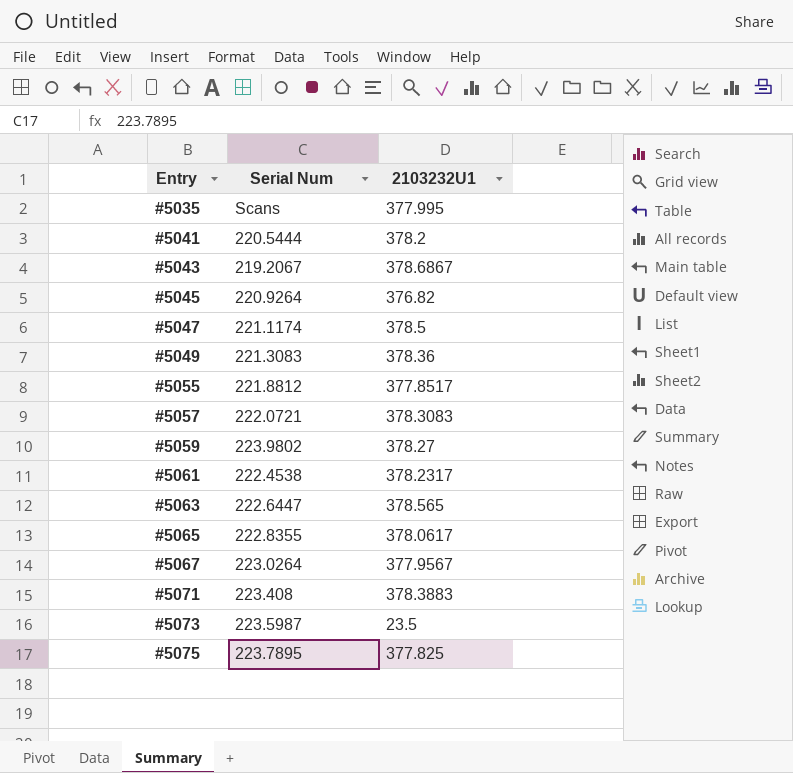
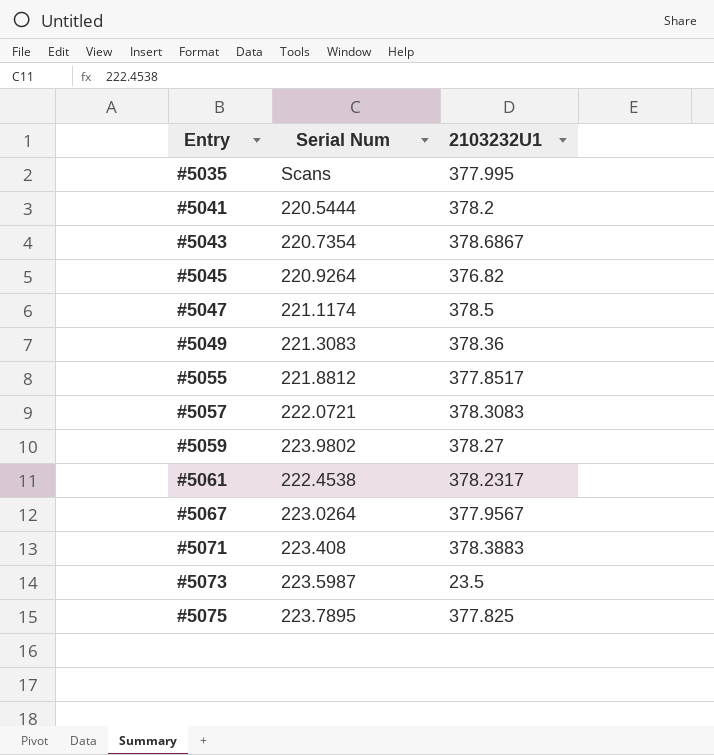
row #5063: 222.6447 | 378.565 -> none
row #5065: 222.8355 | 378.0617 -> none
#5043 | Serial Num: 219.2067 -> 220.7354

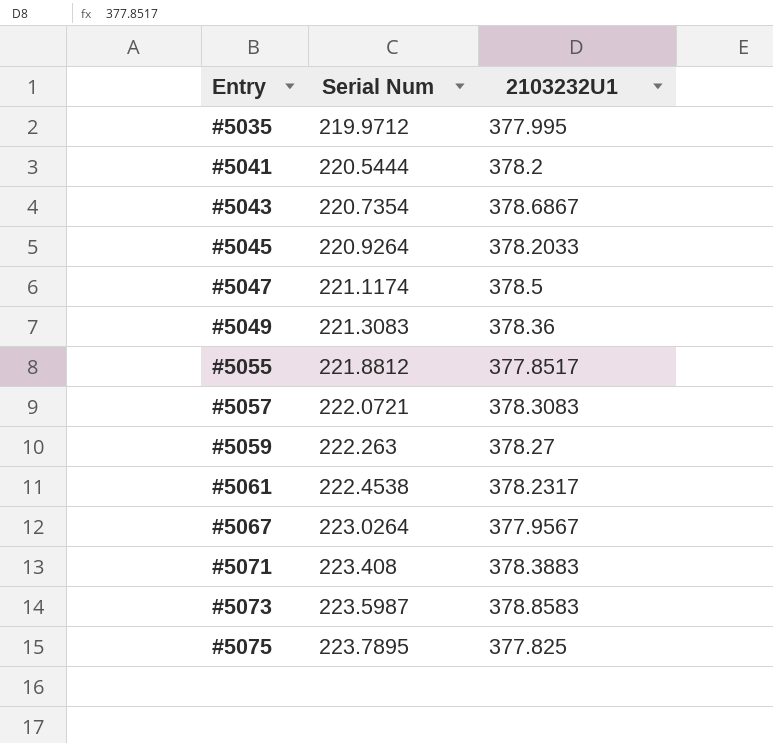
#5035 | Serial Num: Scans -> 219.9712
#5045 | 2103232U1: 376.82 -> 378.2033
#5059 | Serial Num: 223.9802 -> 222.263
#5073 | 2103232U1: 23.5 -> 378.8583

